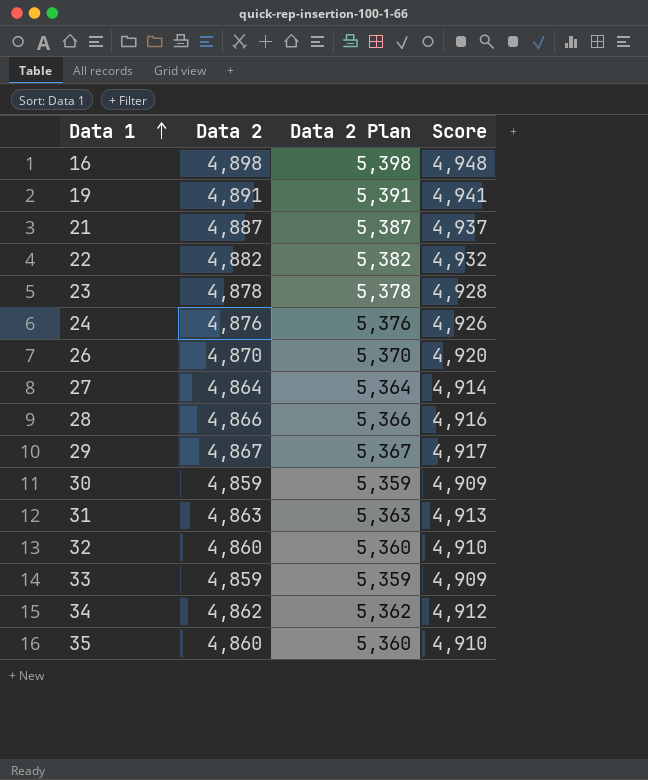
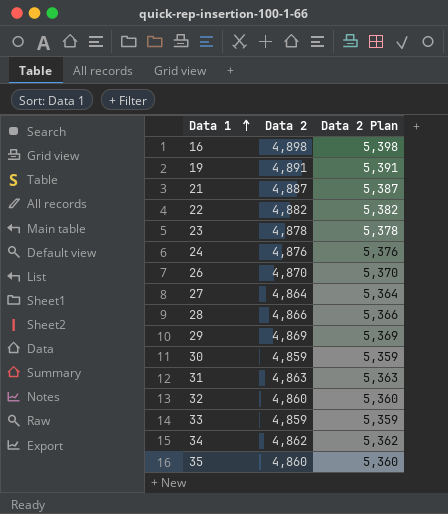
column Score | formula: [Data 2] + 50 -> none
29 | Data 2: 4,867 -> 4,869
29 | Data 2 Plan: 5,367 -> 5,369

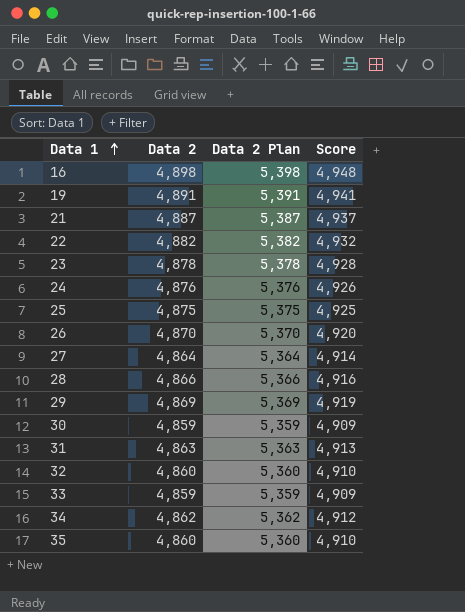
column Score | formula: none -> [Data 2] + 50
row 25: none -> 4,875 | 5,375 | 4,925

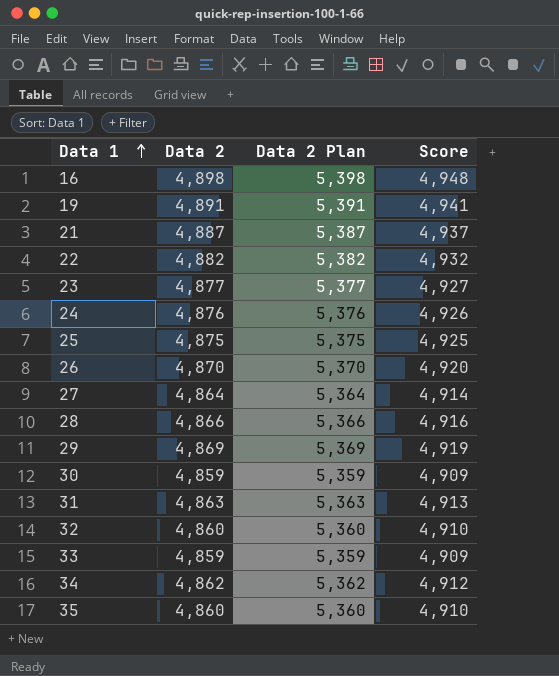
23 | Data 2: 4,878 -> 4,877
23 | Data 2 Plan: 5,378 -> 5,377
23 | Score: 4,928 -> 4,927

